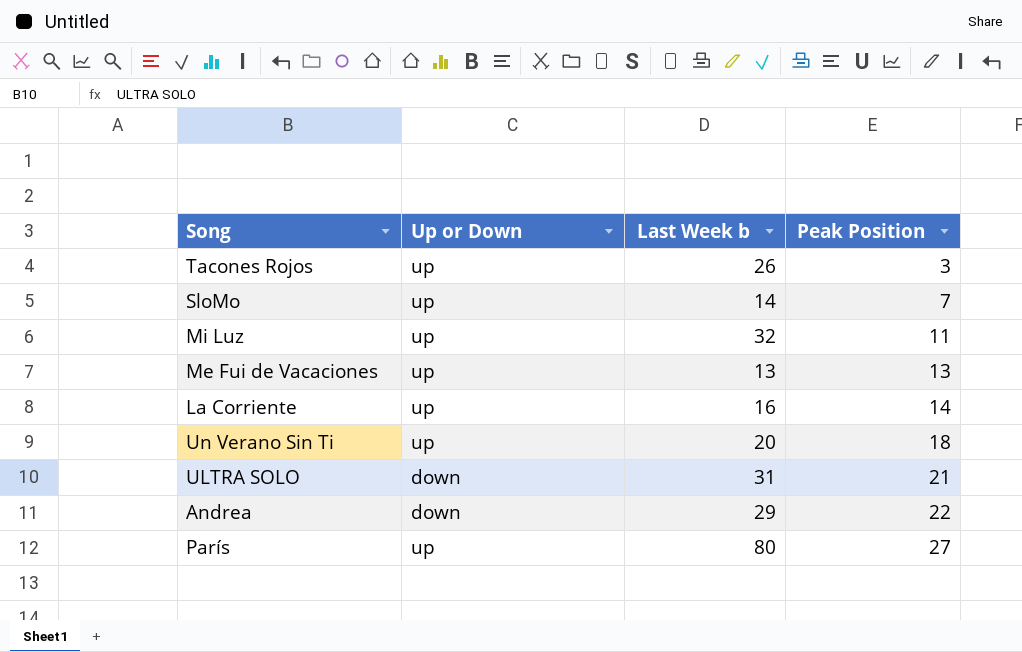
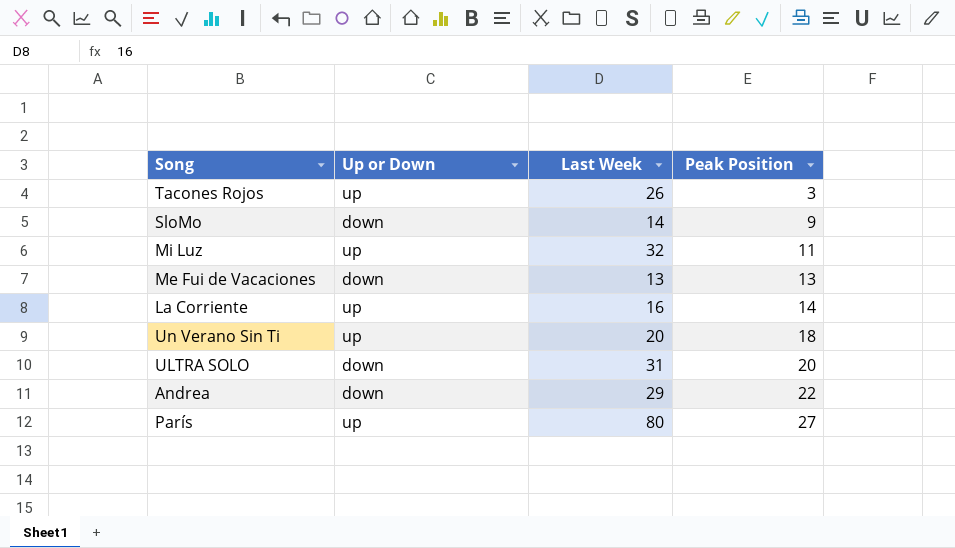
column name: Last Week b -> Last Week
SloMo | Up or Down: up -> down
SloMo | Peak Position: 7 -> 9
Me Fui de Vacaciones | Up or Down: up -> down
ULTRA SOLO | Peak Position: 21 -> 20

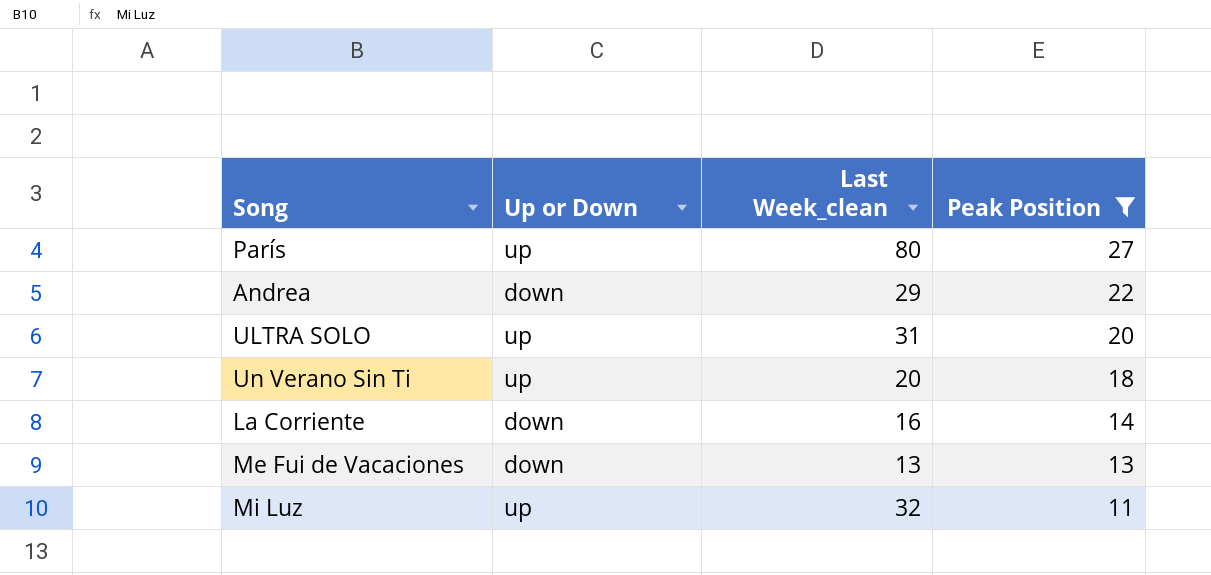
filter: none -> Peak Position >= 11
row order: Peak Position ascending -> Peak Position descending
column name: Last Week -> Last Week_clean
ULTRA SOLO | Up or Down: down -> up
La Corriente | Up or Down: up -> down

